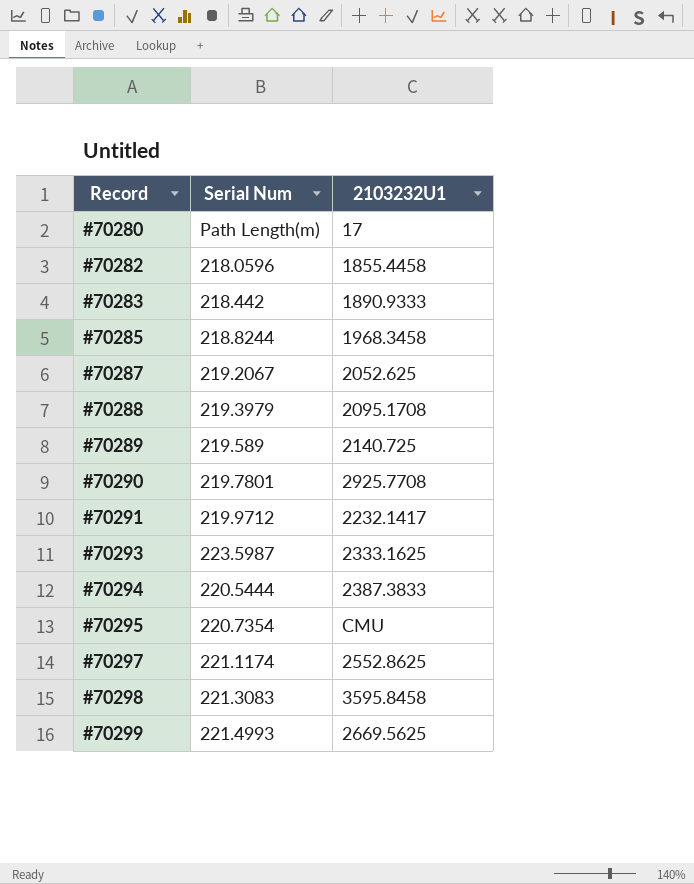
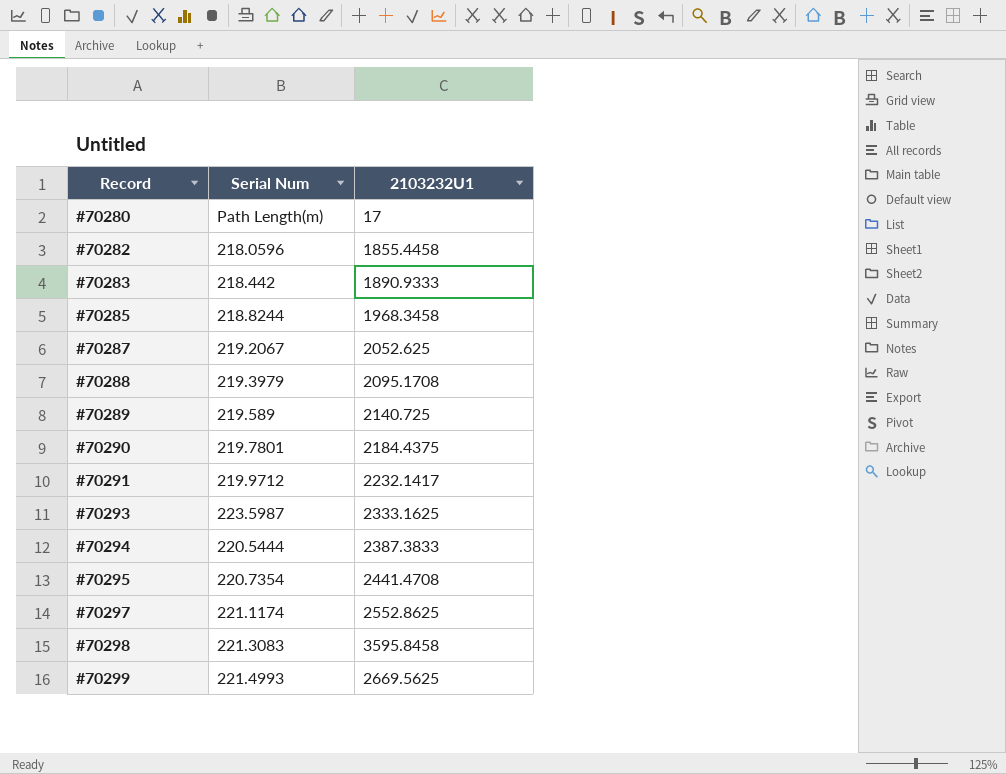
#70290 | 2103232U1: 2925.7708 -> 2184.4375
#70295 | 2103232U1: CMU -> 2441.4708

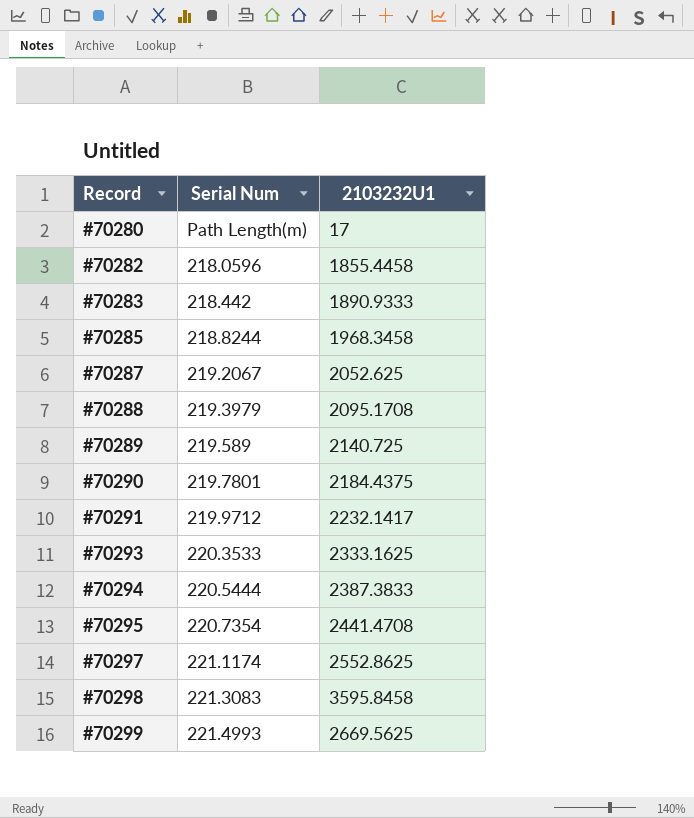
#70293 | Serial Num: 223.5987 -> 220.3533

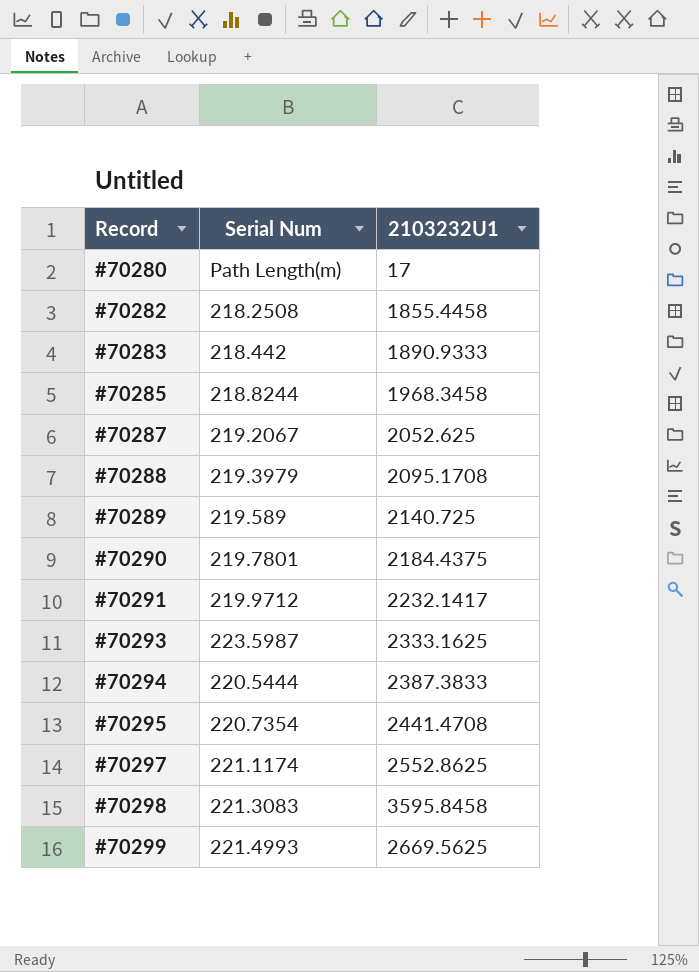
#70282 | Serial Num: 218.0596 -> 218.2508
#70293 | Serial Num: 220.3533 -> 223.5987

